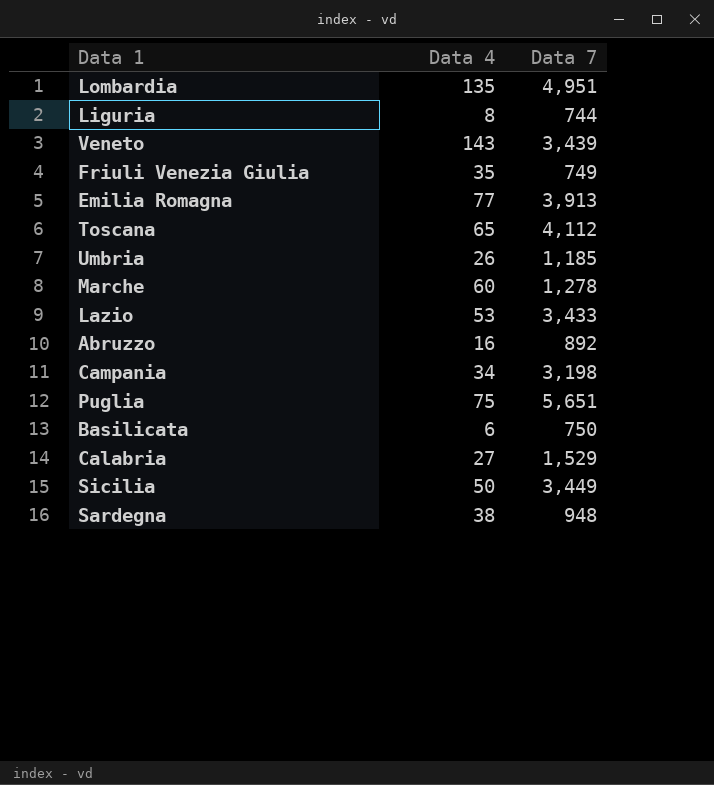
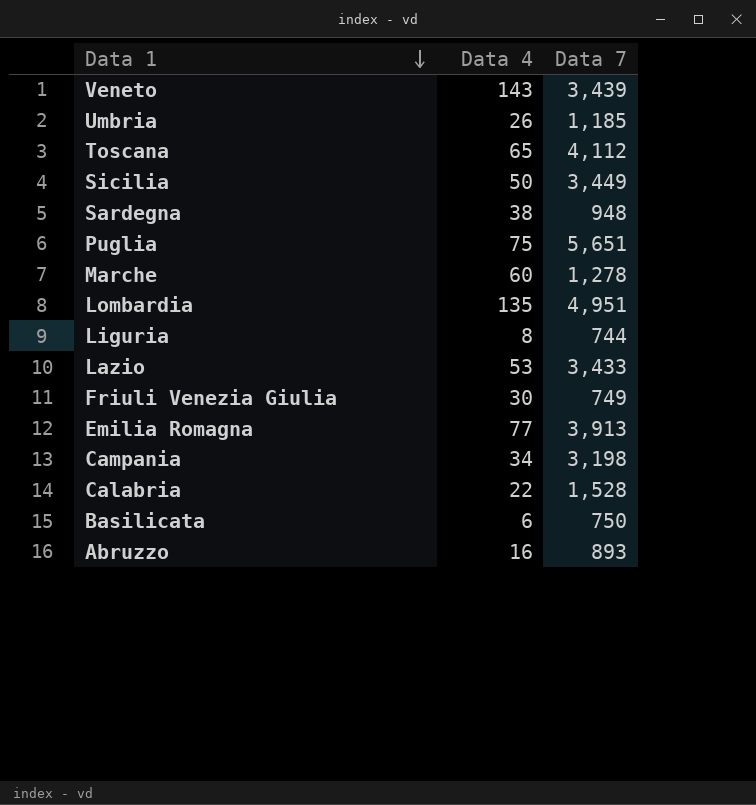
row order: none -> Data 1 descending
Friuli Venezia Giulia | Data 4: 35 -> 30
Calabria | Data 4: 27 -> 22
Calabria | Data 7: 1,529 -> 1,528
Abruzzo | Data 7: 892 -> 893

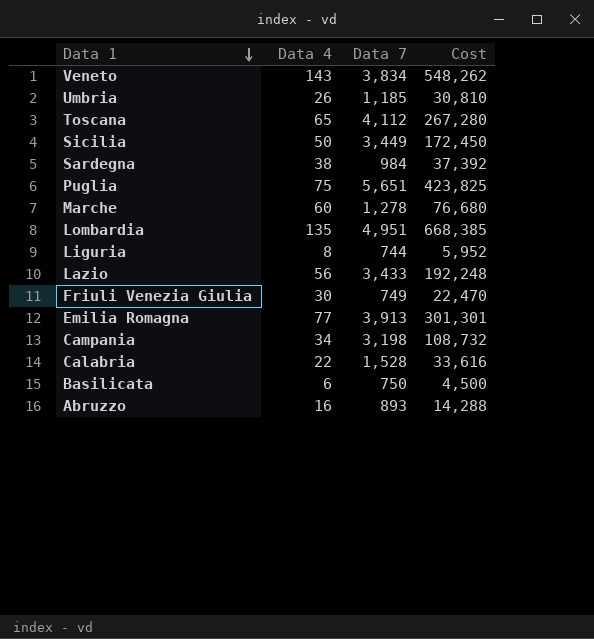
column Cost | formula: none -> [Data 4] * [Data 7]
Veneto | Data 7: 3,439 -> 3,834
Sardegna | Data 7: 948 -> 984
Lazio | Data 4: 53 -> 56

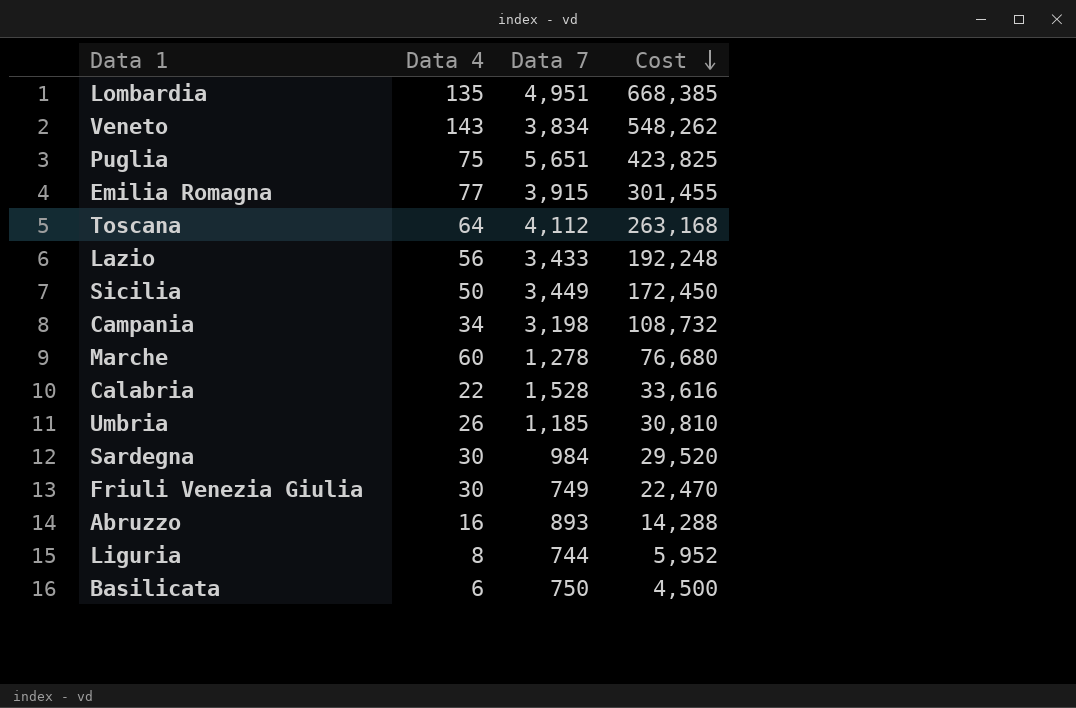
row order: Data 1 descending -> Cost descending
Emilia Romagna | Data 7: 3,913 -> 3,915
Emilia Romagna | Cost: 301,301 -> 301,455
Toscana | Data 4: 65 -> 64
Toscana | Cost: 267,280 -> 263,168
Sardegna | Data 4: 38 -> 30
Sardegna | Cost: 37,392 -> 29,520

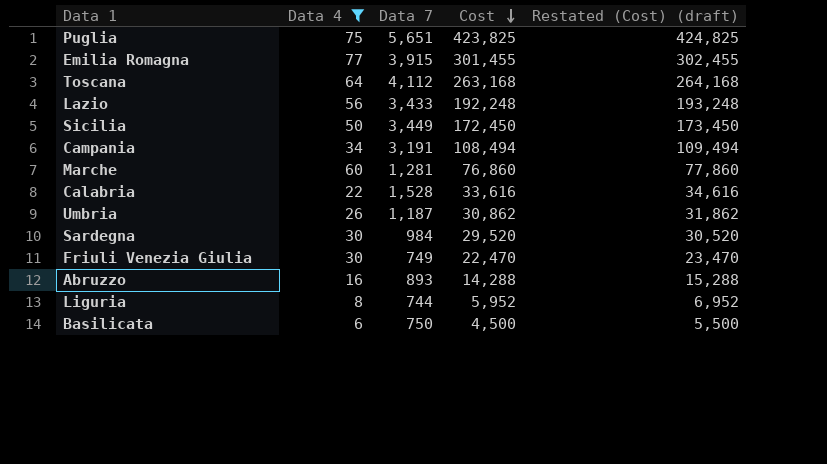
filter: none -> Data 4 <= 77
column Restated (Cost) (draft) | formula: none -> [Cost] + 1000
Campania | Data 7: 3,198 -> 3,191
Campania | Cost: 108,732 -> 108,494
Marche | Data 7: 1,278 -> 1,281
Marche | Cost: 76,680 -> 76,860
Umbria | Data 7: 1,185 -> 1,187
Umbria | Cost: 30,810 -> 30,862

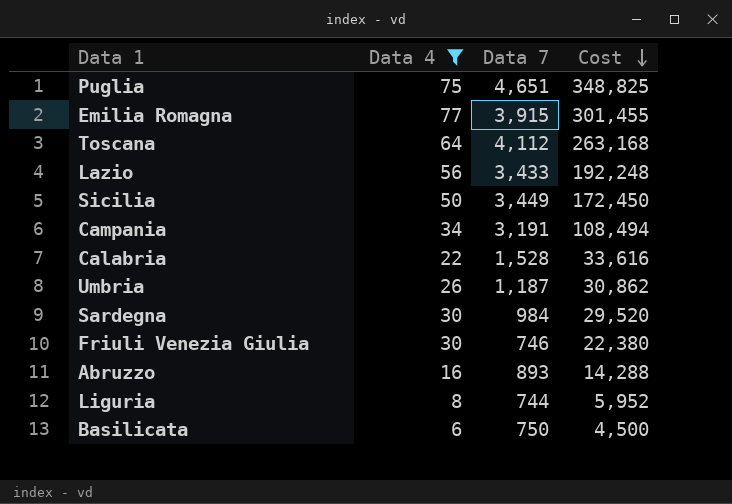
column Restated (Cost) (draft) | formula: [Cost] + 1000 -> none
row Marche: 60 | 1,281 | 76,860 | 77,860 -> none
Puglia | Data 7: 5,651 -> 4,651
Puglia | Cost: 423,825 -> 348,825
Friuli Venezia Giulia | Data 7: 749 -> 746
Friuli Venezia Giulia | Cost: 22,470 -> 22,380

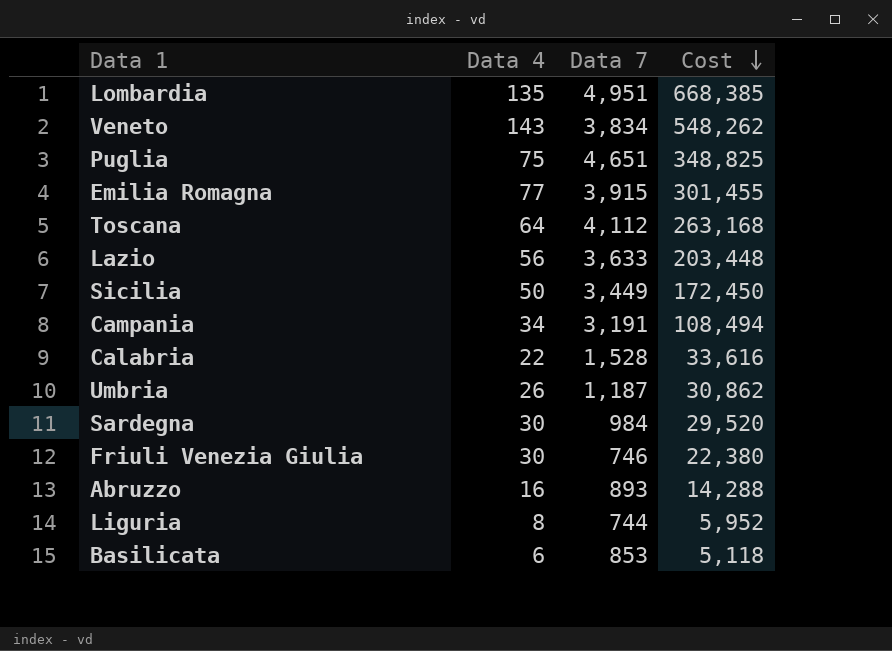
filter: Data 4 <= 77 -> none
Lazio | Data 7: 3,433 -> 3,633
Lazio | Cost: 192,248 -> 203,448
Basilicata | Data 7: 750 -> 853
Basilicata | Cost: 4,500 -> 5,118

